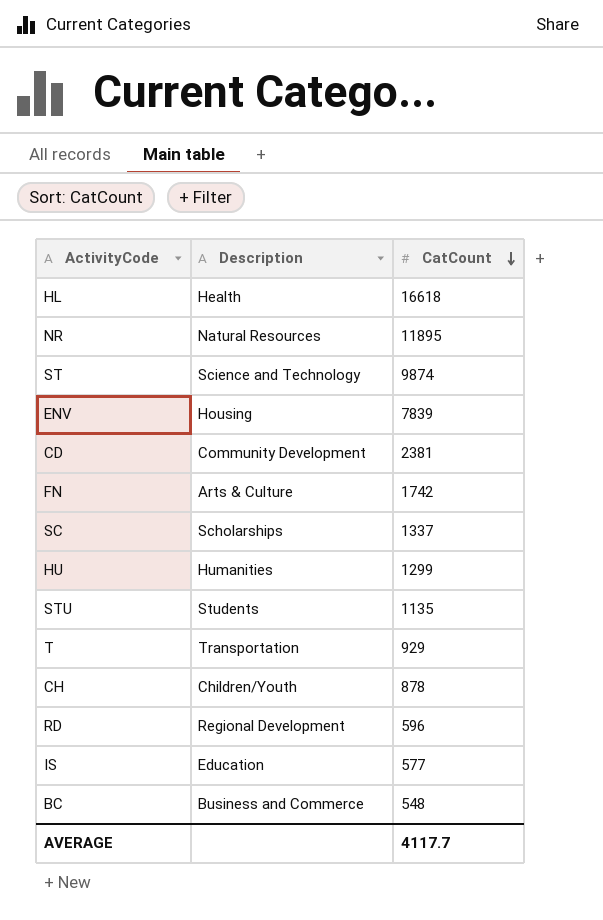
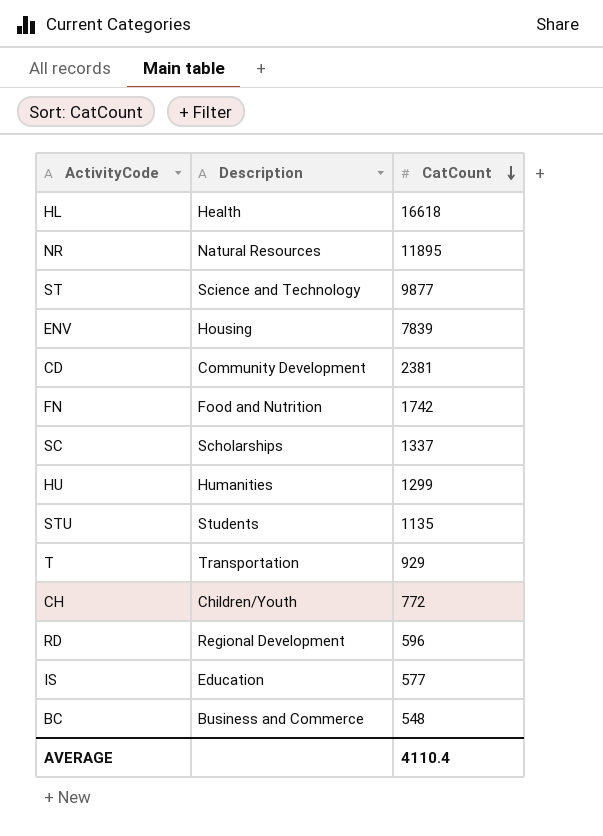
ST | CatCount: 9874 -> 9877
FN | Description: Arts & Culture -> Food and Nutrition
CH | CatCount: 878 -> 772
AVERAGE | CatCount: 4117.7 -> 4110.4

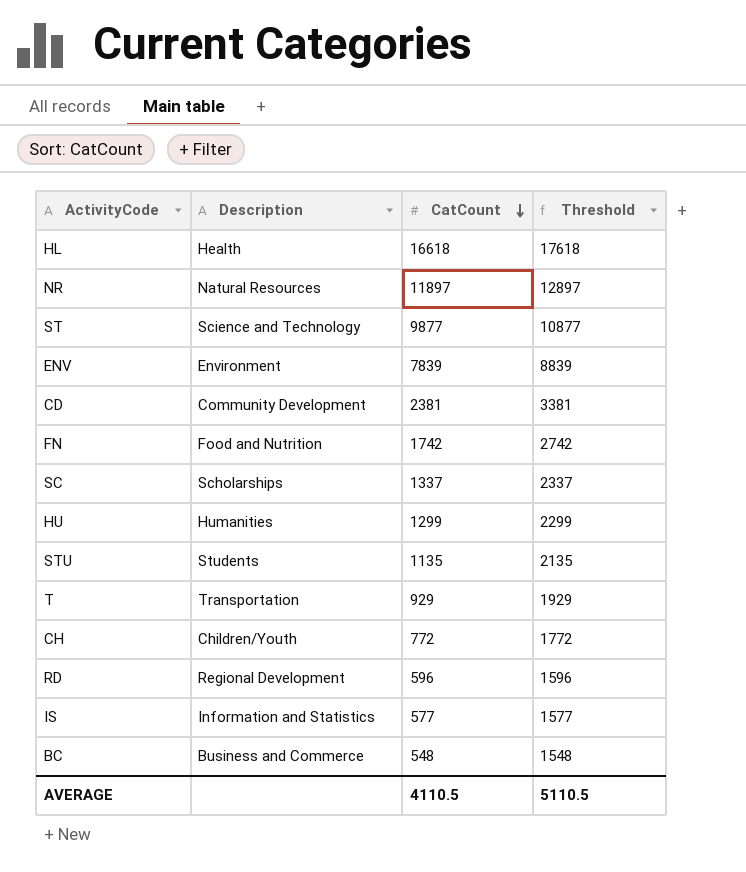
column Threshold | formula: none -> [CatCount] + 1000
NR | CatCount: 11895 -> 11897
ENV | Description: Housing -> Environment
IS | Description: Education -> Information and Statistics
AVERAGE | CatCount: 4110.4 -> 4110.5

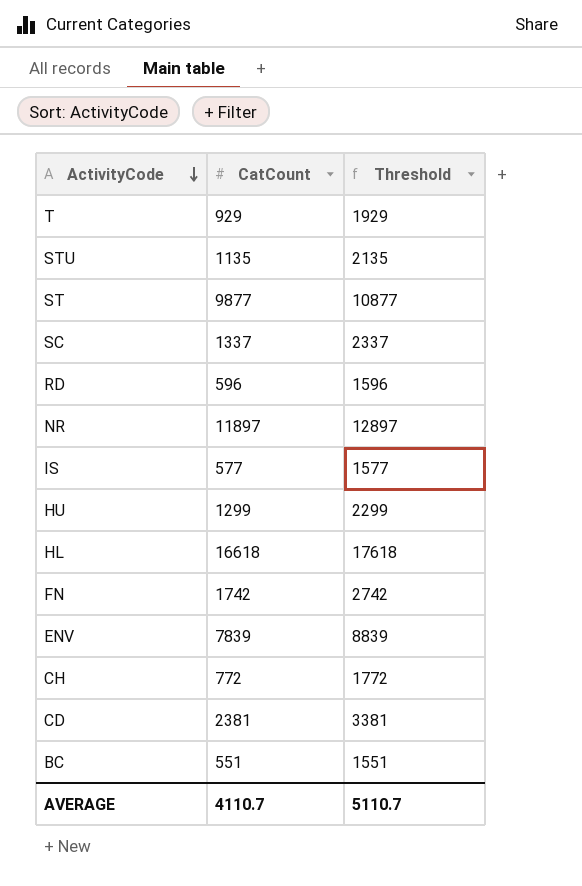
row order: CatCount descending -> ActivityCode descending
column Description | position: 2 -> none
BC | CatCount: 548 -> 551
BC | Threshold: 1548 -> 1551
AVERAGE | CatCount: 4110.5 -> 4110.7
AVERAGE | Threshold: 5110.5 -> 5110.7

